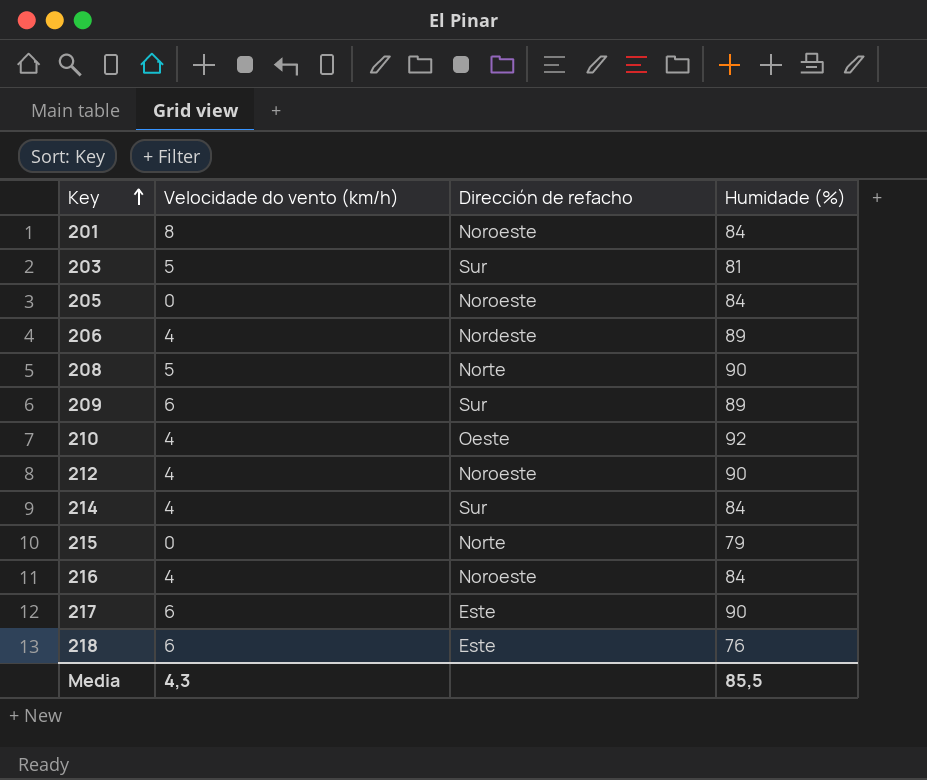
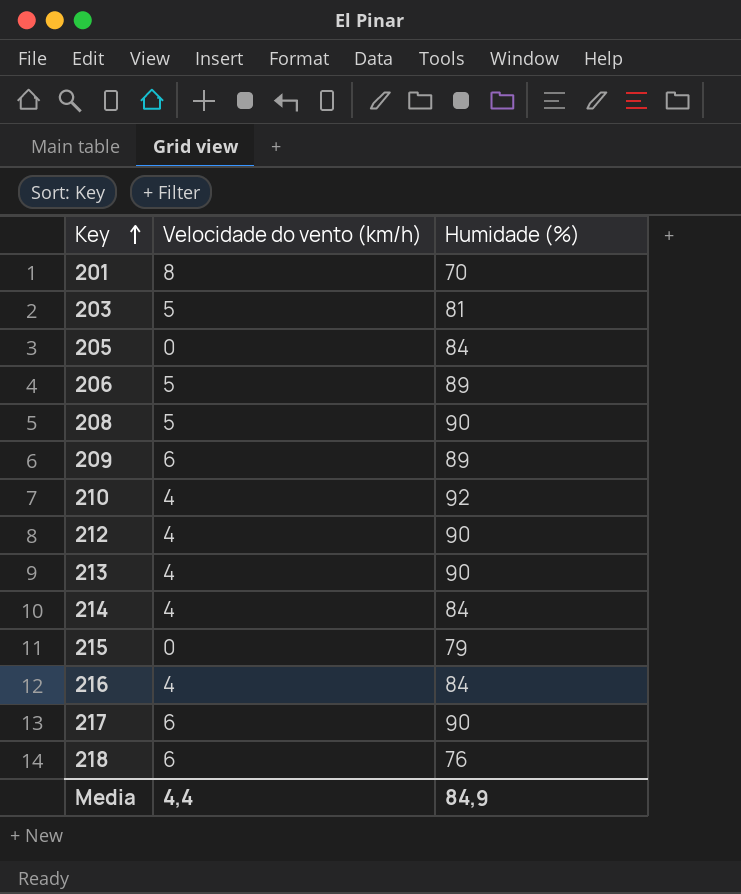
column Dirección de refacho | position: 3 -> none
201 | Humidade (%): 84 -> 70
206 | Velocidade do vento (km/h): 4 -> 5
row 213: none -> 4 | 90
Media | Velocidade do vento (km/h): 4,3 -> 4,4
Media | Humidade (%): 85,5 -> 84,9

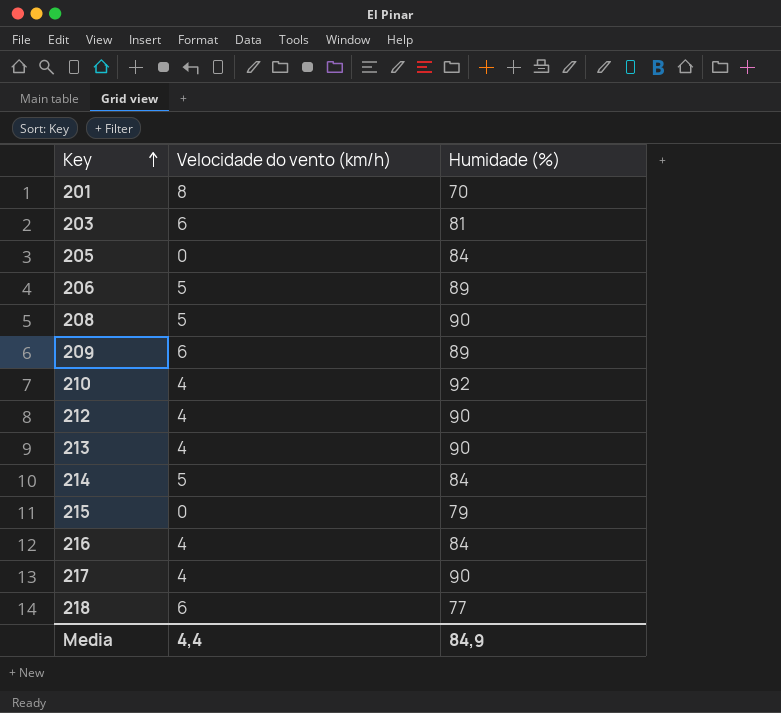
203 | Velocidade do vento (km/h): 5 -> 6
214 | Velocidade do vento (km/h): 4 -> 5
217 | Velocidade do vento (km/h): 6 -> 4
218 | Humidade (%): 76 -> 77

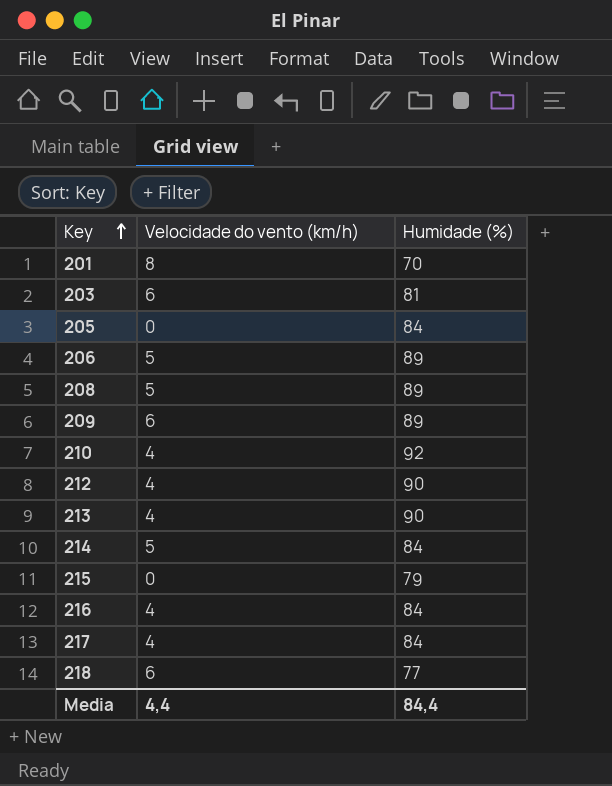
208 | Humidade (%): 90 -> 89
217 | Humidade (%): 90 -> 84
Media | Humidade (%): 84,9 -> 84,4

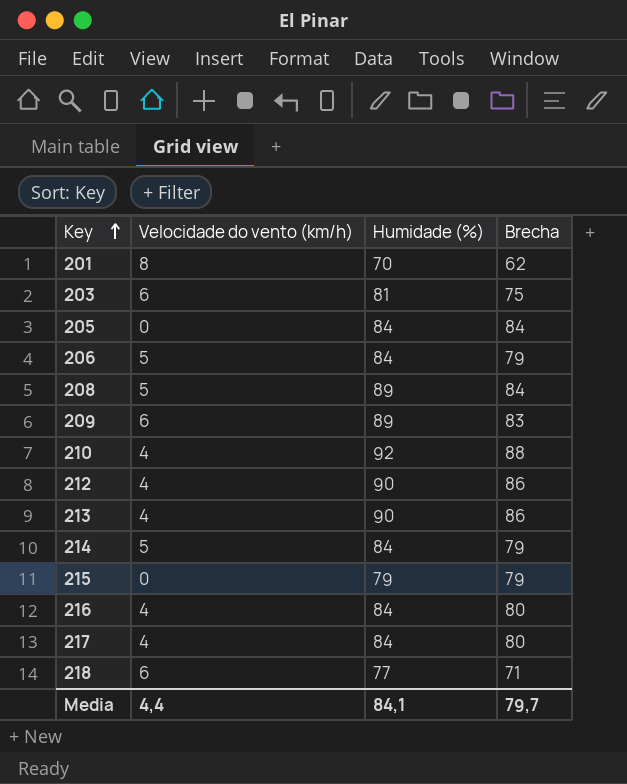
column Brecha | formula: none -> [Humidade (%)] - [Velocidade do vento (km/h)]
206 | Humidade (%): 89 -> 84
Media | Humidade (%): 84,4 -> 84,1

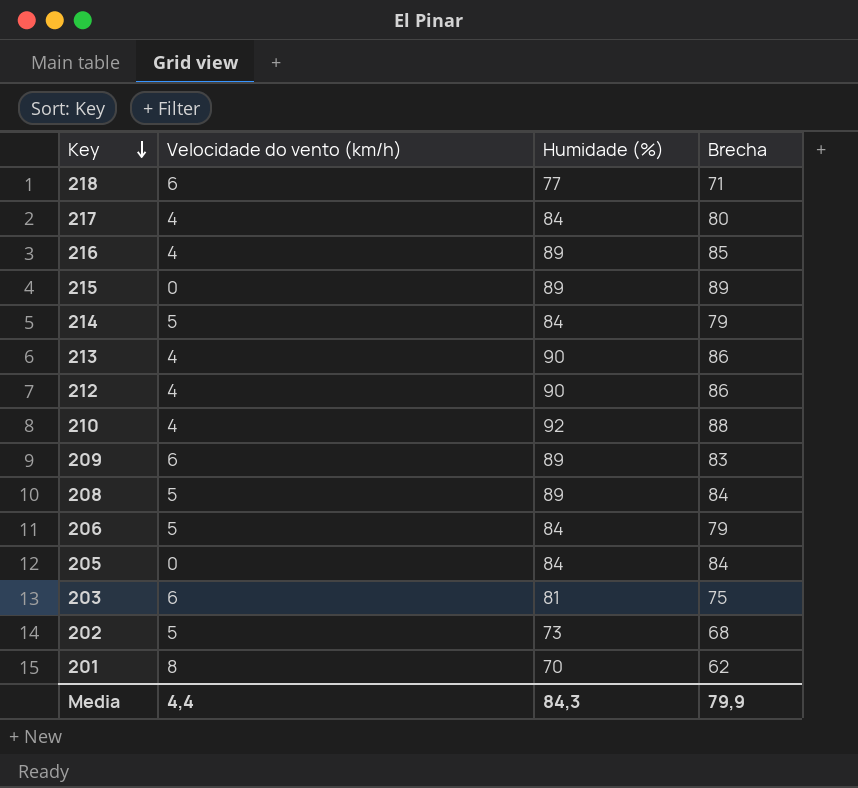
row order: Key ascending -> Key descending
216 | Humidade (%): 84 -> 89
216 | Brecha: 80 -> 85
215 | Humidade (%): 79 -> 89
215 | Brecha: 79 -> 89
row 202: none -> 5 | 73 | 68
Media | Humidade (%): 84,1 -> 84,3
Media | Brecha: 79,7 -> 79,9

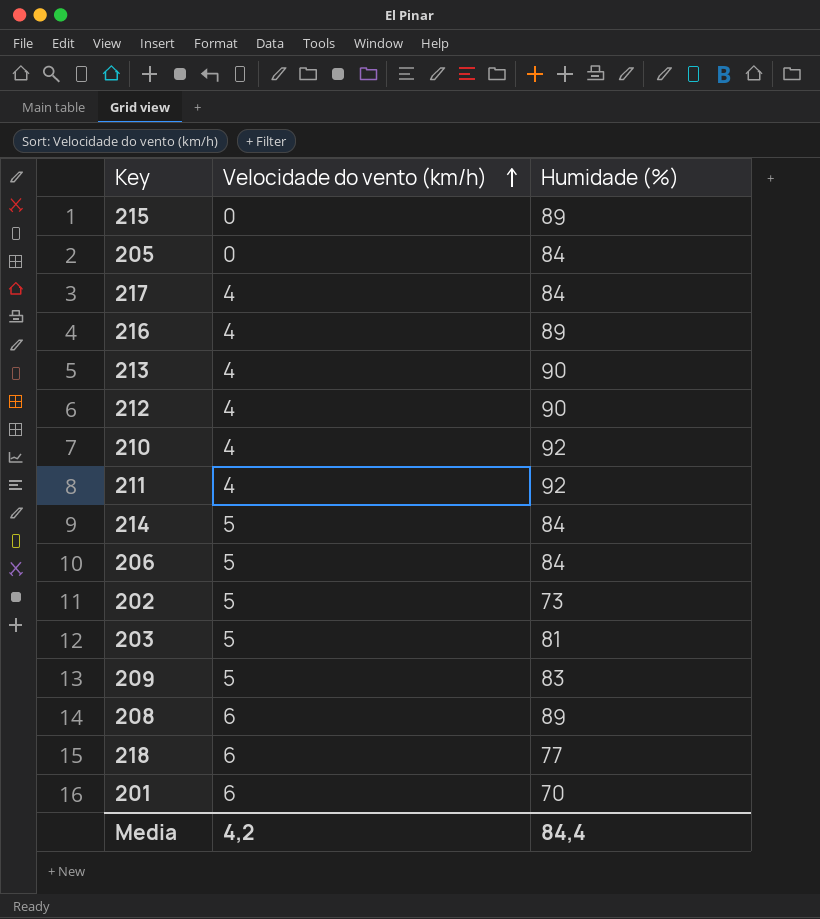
row order: Key descending -> Velocidade do vento (km/h) ascending
column Brecha | formula: [Humidade (%)] - [Velocidade do vento (km/h)] -> none
row 211: none -> 4 | 92
203 | Velocidade do vento (km/h): 6 -> 5
209 | Velocidade do vento (km/h): 6 -> 5
209 | Humidade (%): 89 -> 83
208 | Velocidade do vento (km/h): 5 -> 6
201 | Velocidade do vento (km/h): 8 -> 6
Media | Velocidade do vento (km/h): 4,4 -> 4,2
Media | Humidade (%): 84,3 -> 84,4

